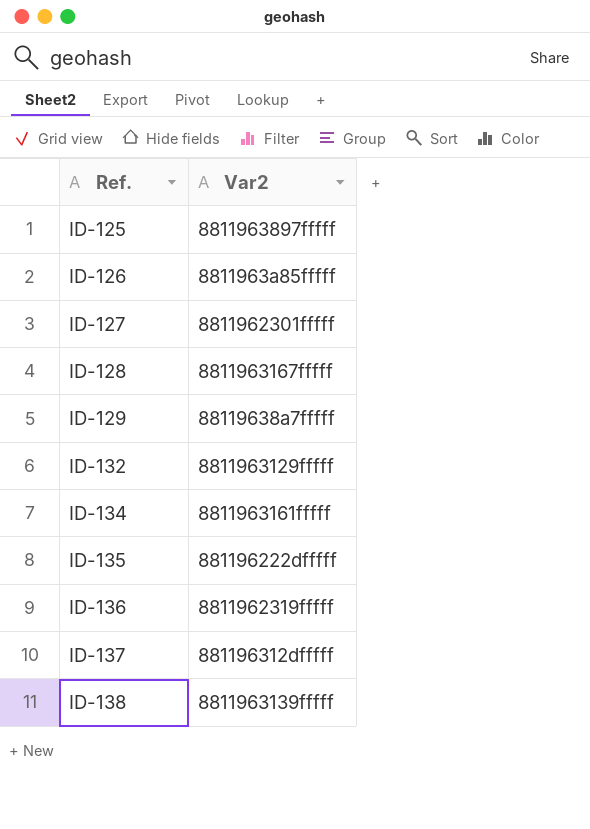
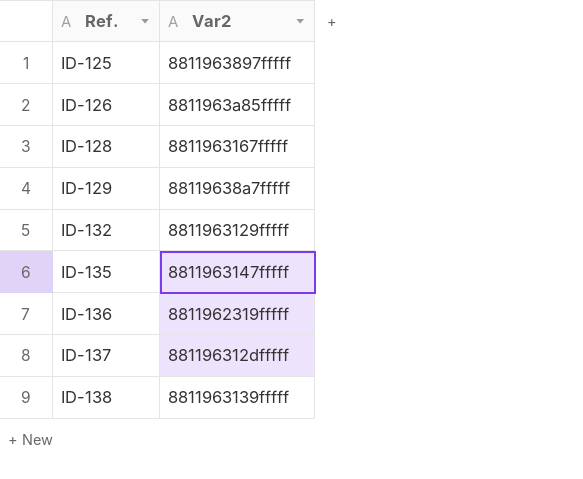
row ID-127: 8811962301fffff -> none
row ID-134: 8811963161fffff -> none
ID-135 | Var2: 881196222dfffff -> 8811963147fffff

